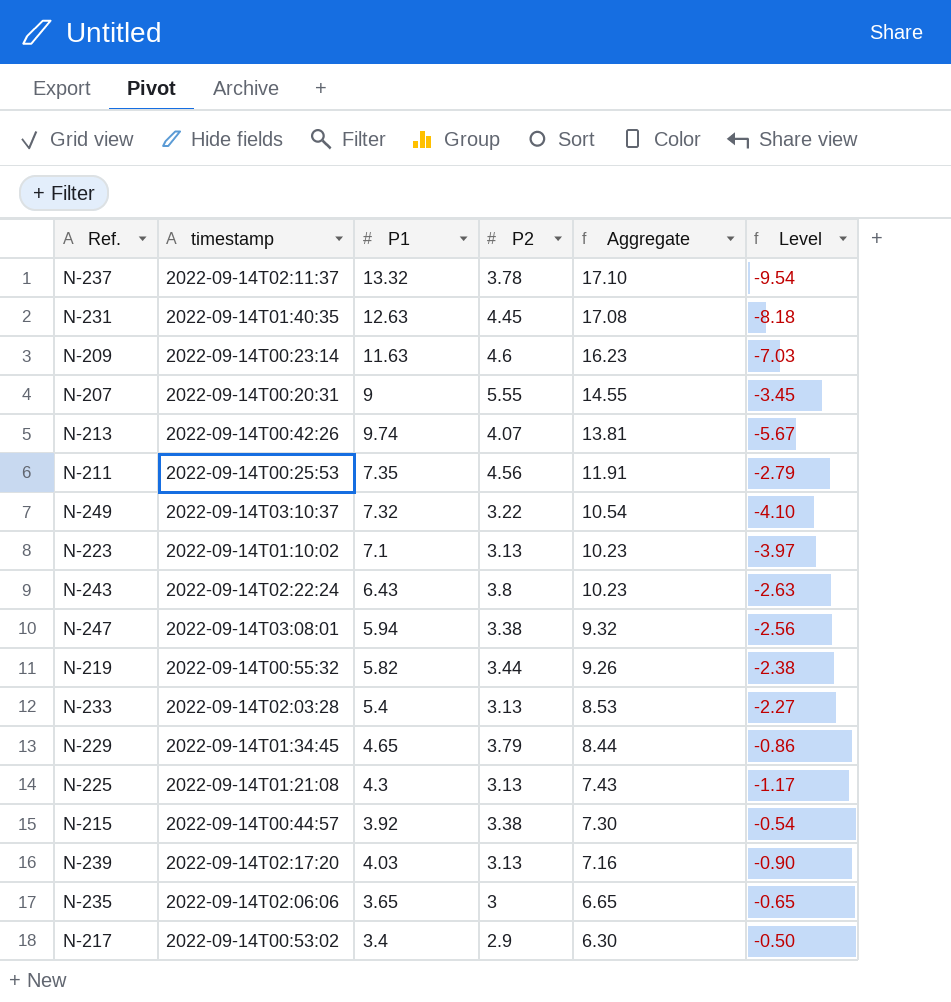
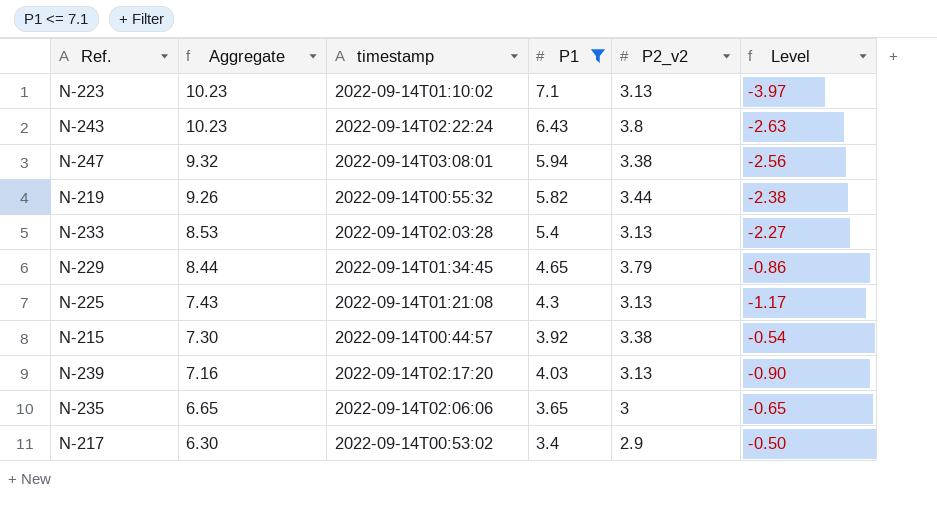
filter: none -> P1 <= 7.1
column Aggregate | position: 5 -> 2
column name: P2 -> P2_v2

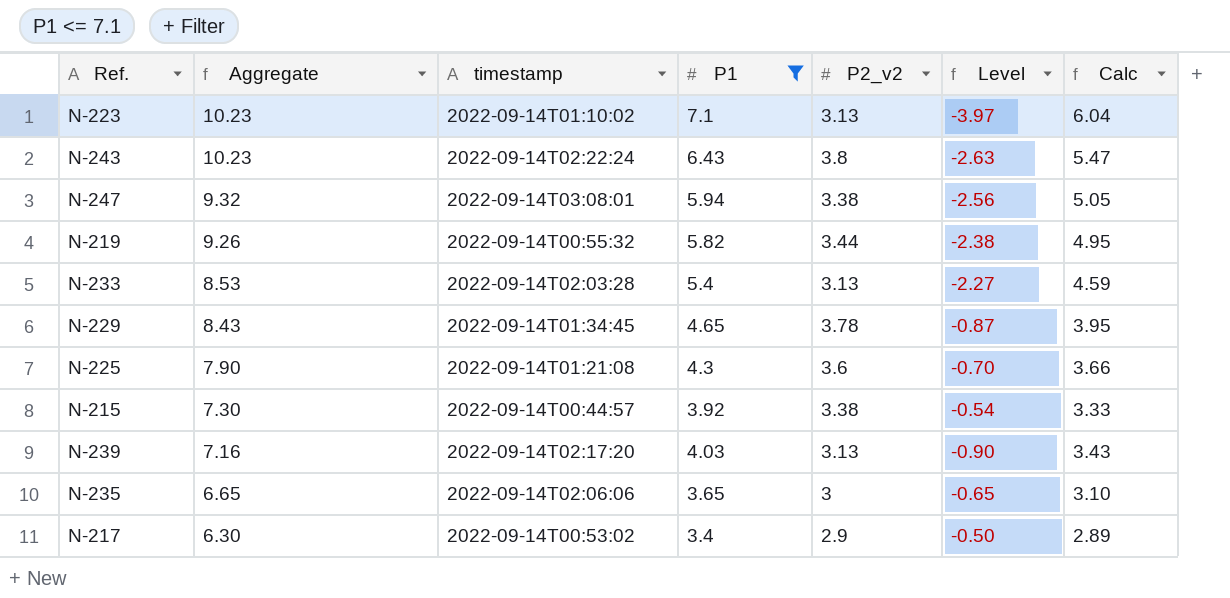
column Calc | formula: none -> [P1] * 0.85
N-229 | Aggregate: 8.44 -> 8.43
N-229 | P2_v2: 3.79 -> 3.78
N-229 | Level: -0.86 -> -0.87
N-225 | Aggregate: 7.43 -> 7.90
N-225 | P2_v2: 3.13 -> 3.6
N-225 | Level: -1.17 -> -0.70

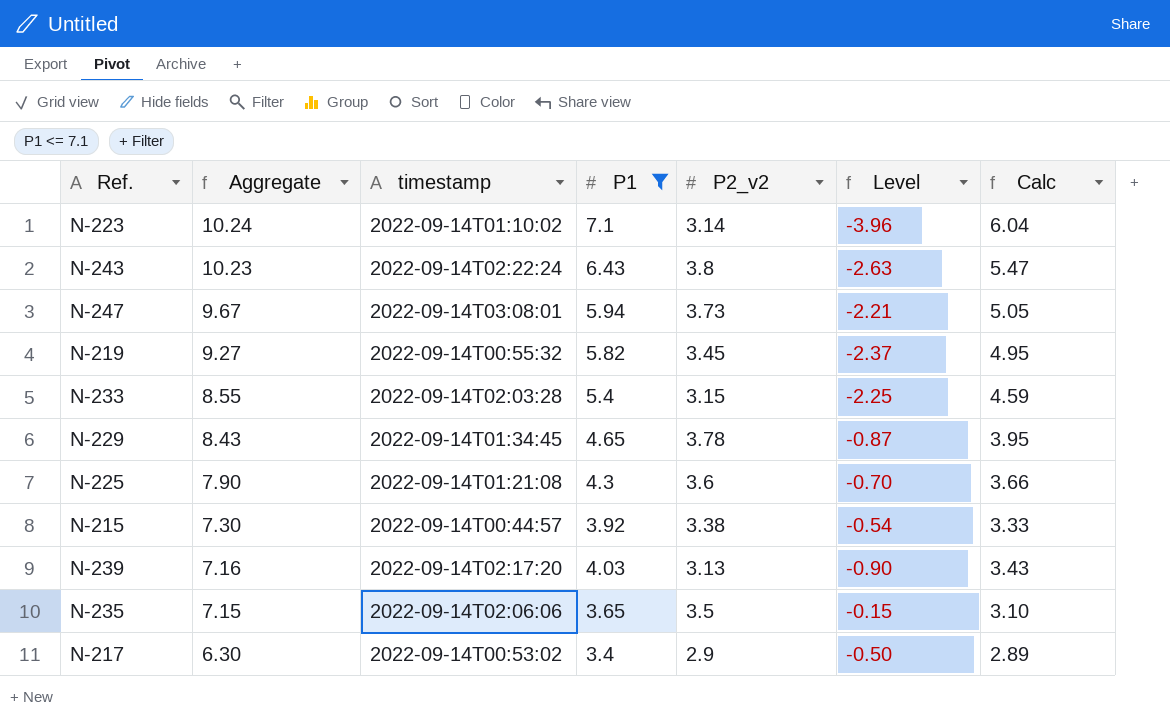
N-223 | Aggregate: 10.23 -> 10.24
N-223 | P2_v2: 3.13 -> 3.14
N-223 | Level: -3.97 -> -3.96
N-247 | Aggregate: 9.32 -> 9.67
N-247 | P2_v2: 3.38 -> 3.73
N-247 | Level: -2.56 -> -2.21
N-219 | Aggregate: 9.26 -> 9.27
N-219 | P2_v2: 3.44 -> 3.45
N-219 | Level: -2.38 -> -2.37
N-233 | Aggregate: 8.53 -> 8.55
N-233 | P2_v2: 3.13 -> 3.15
N-233 | Level: -2.27 -> -2.25
N-235 | Aggregate: 6.65 -> 7.15
N-235 | P2_v2: 3 -> 3.5
N-235 | Level: -0.65 -> -0.15

